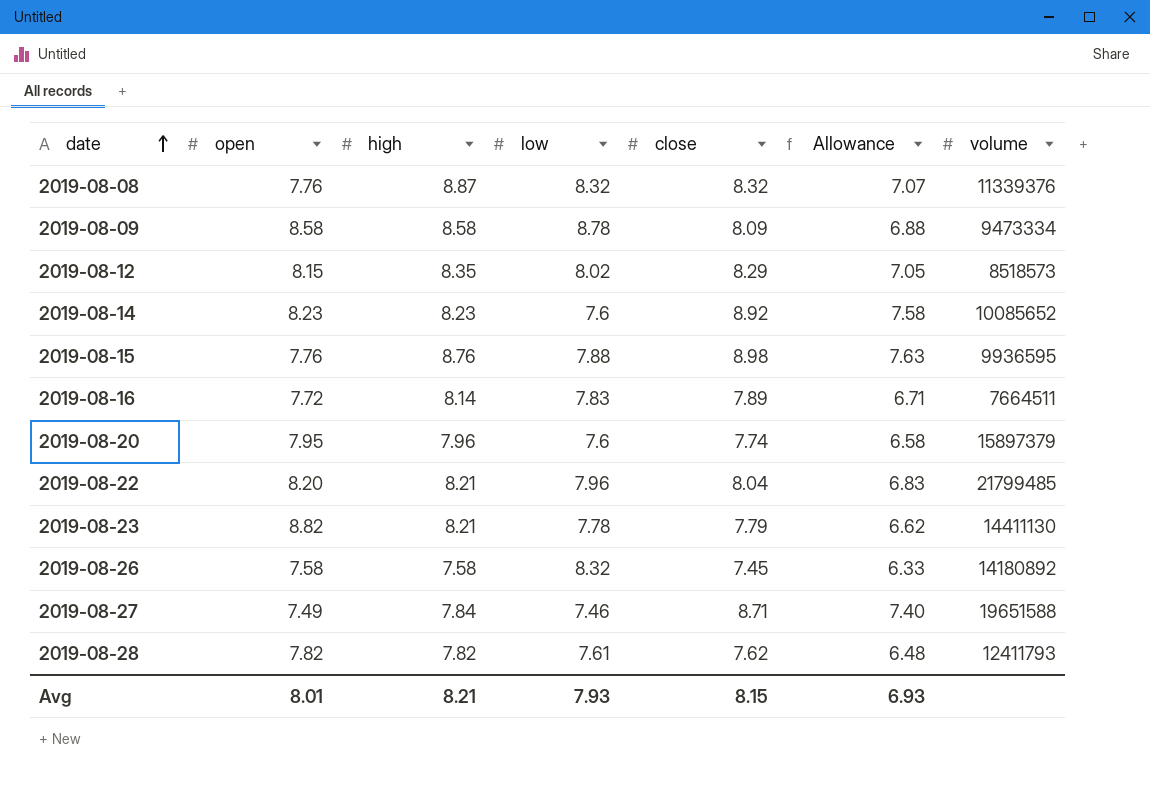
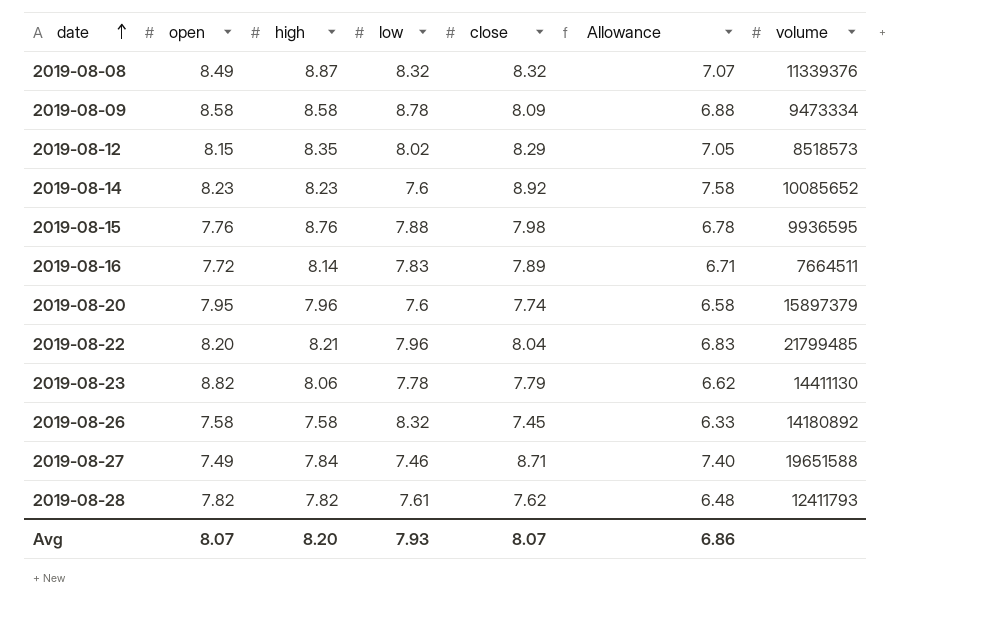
2019-08-08 | open: 7.76 -> 8.49
2019-08-15 | close: 8.98 -> 7.98
2019-08-15 | Allowance: 7.63 -> 6.78
2019-08-23 | high: 8.21 -> 8.06
Avg | open: 8.01 -> 8.07
Avg | high: 8.21 -> 8.20
Avg | close: 8.15 -> 8.07
Avg | Allowance: 6.93 -> 6.86

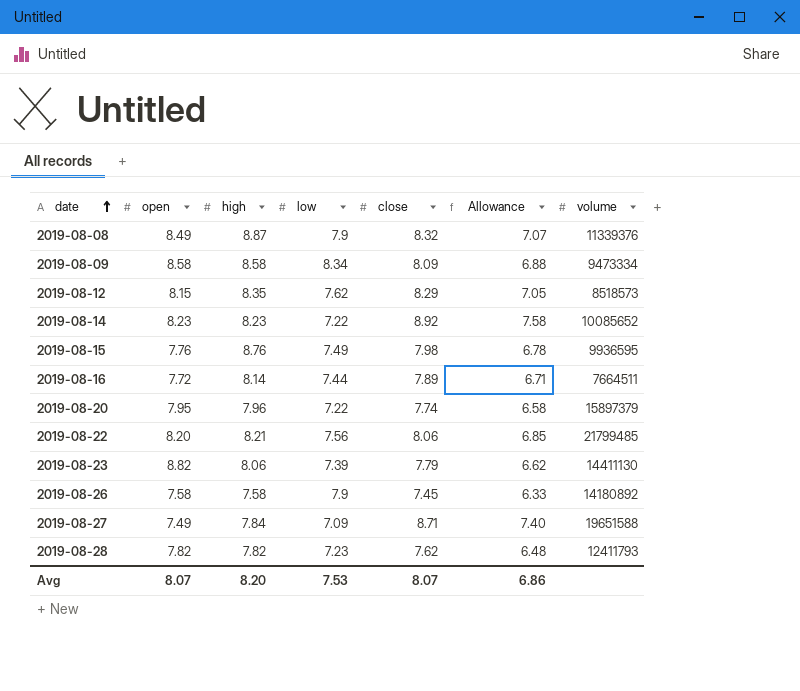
2019-08-08 | low: 8.32 -> 7.9
2019-08-09 | low: 8.78 -> 8.34
2019-08-12 | low: 8.02 -> 7.62
2019-08-14 | low: 7.6 -> 7.22
2019-08-15 | low: 7.88 -> 7.49
2019-08-16 | low: 7.83 -> 7.44
2019-08-20 | low: 7.6 -> 7.22
2019-08-22 | low: 7.96 -> 7.56
2019-08-22 | close: 8.04 -> 8.06
2019-08-22 | Allowance: 6.83 -> 6.85
2019-08-23 | low: 7.78 -> 7.39
2019-08-26 | low: 8.32 -> 7.9
2019-08-27 | low: 7.46 -> 7.09
2019-08-28 | low: 7.61 -> 7.23
Avg | low: 7.93 -> 7.53

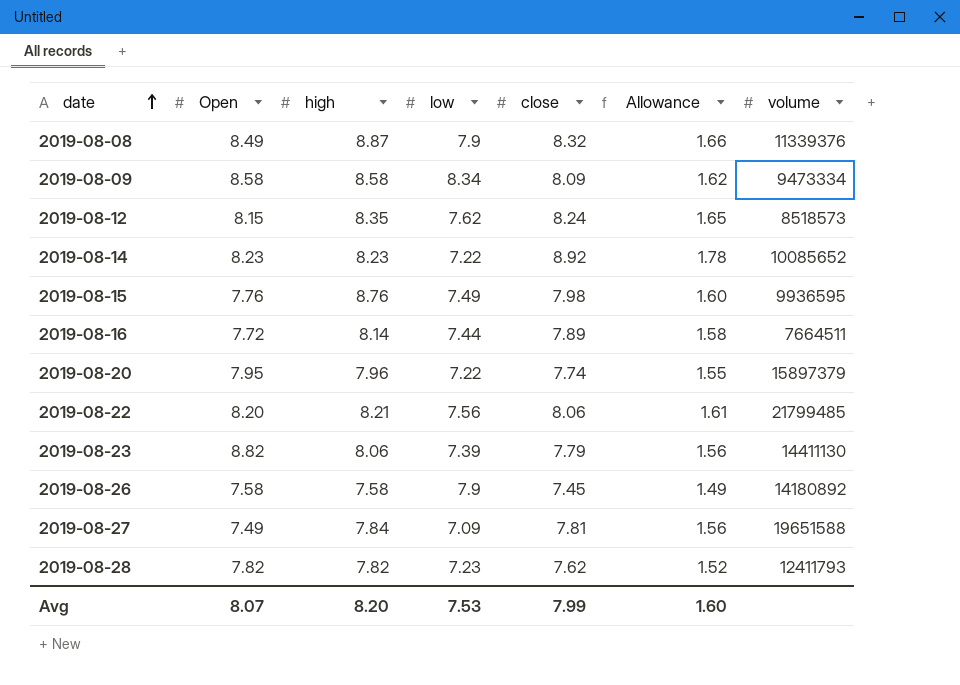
column name: open -> Open
column Allowance | formula: [close] * 0.85 -> [close] * 0.2
2019-08-12 | close: 8.29 -> 8.24
2019-08-27 | close: 8.71 -> 7.81
Avg | close: 8.07 -> 7.99
Avg | Allowance: 6.86 -> 1.60

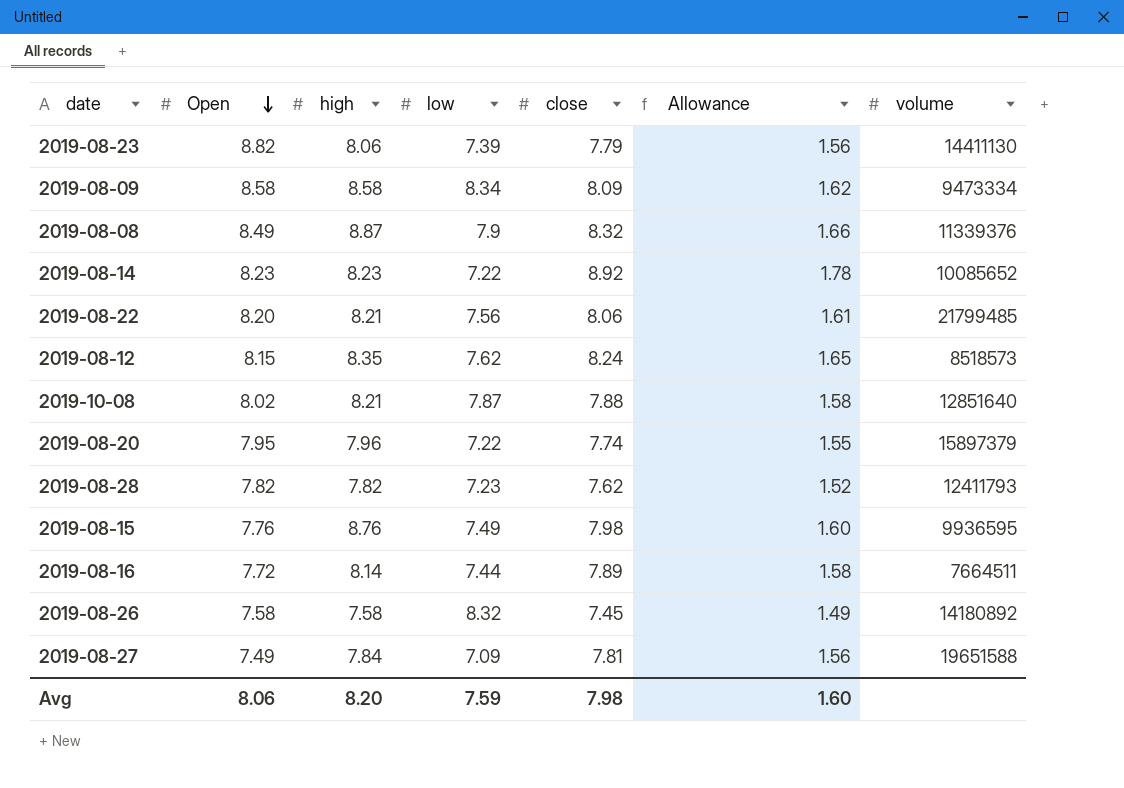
row order: date ascending -> Open descending
row 2019-10-08: none -> 8.02 | 8.21 | 7.87 | 7.88 | 1.58 | 12851640
2019-08-26 | low: 7.9 -> 8.32
Avg | Open: 8.07 -> 8.06
Avg | low: 7.53 -> 7.59
Avg | close: 7.99 -> 7.98

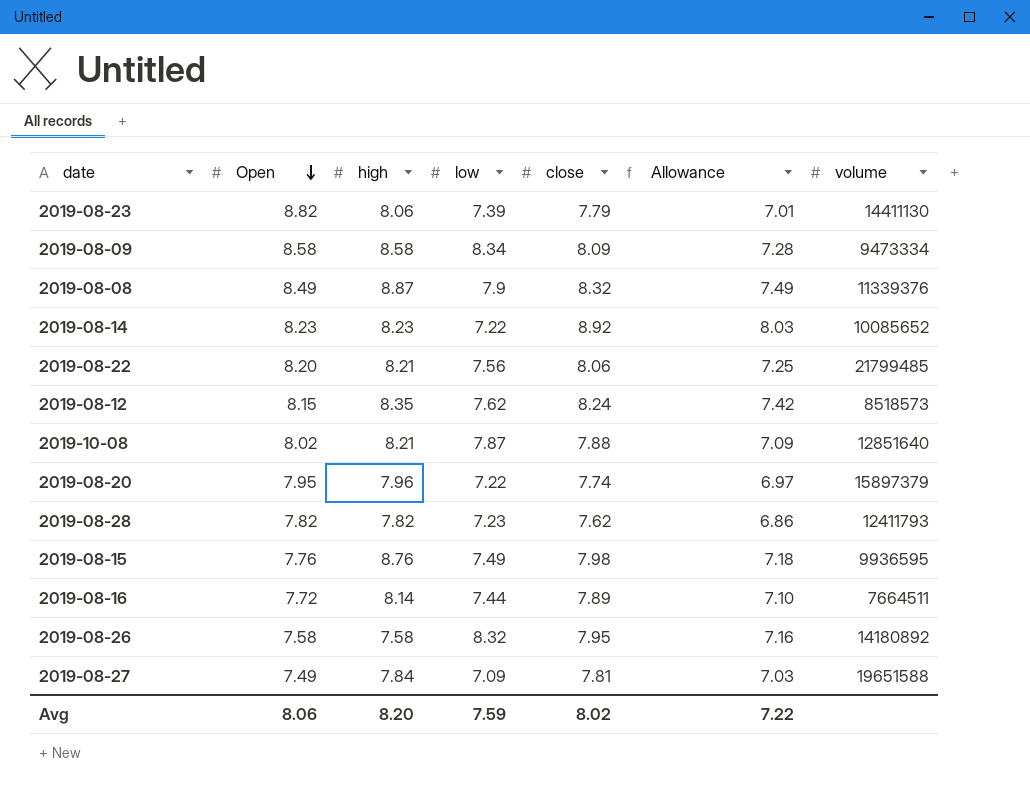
column Allowance | formula: [close] * 0.2 -> [close] * 0.9
2019-08-26 | close: 7.45 -> 7.95
Avg | close: 7.98 -> 8.02
Avg | Allowance: 1.60 -> 7.22

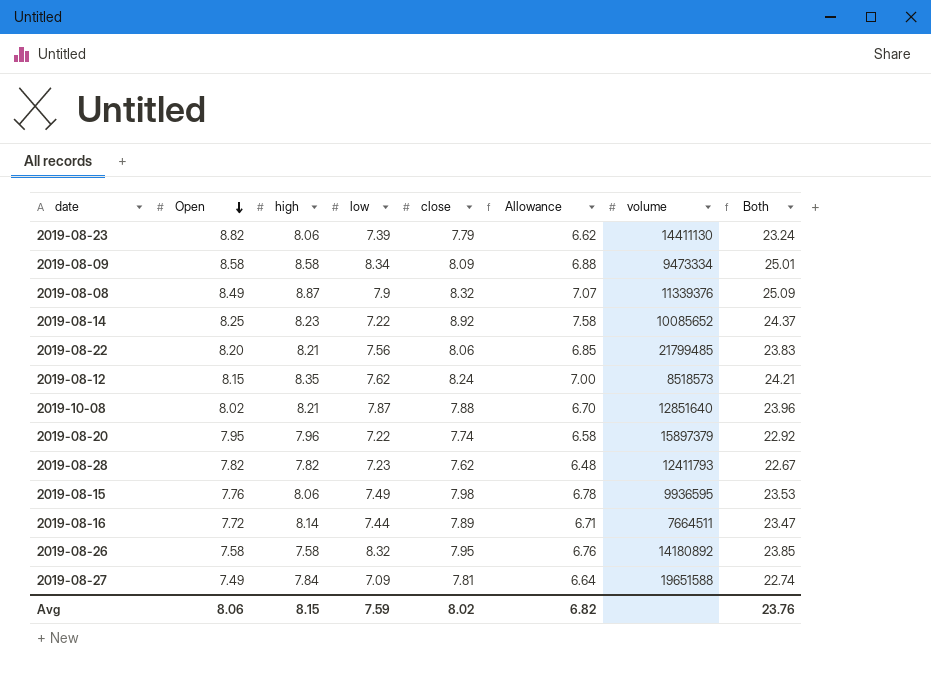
column Allowance | formula: [close] * 0.9 -> [close] * 0.85
column Both | formula: none -> [high] + [low] + [close]
2019-08-14 | Open: 8.23 -> 8.25
2019-08-15 | high: 8.76 -> 8.06
Avg | high: 8.20 -> 8.15
Avg | Allowance: 7.22 -> 6.82

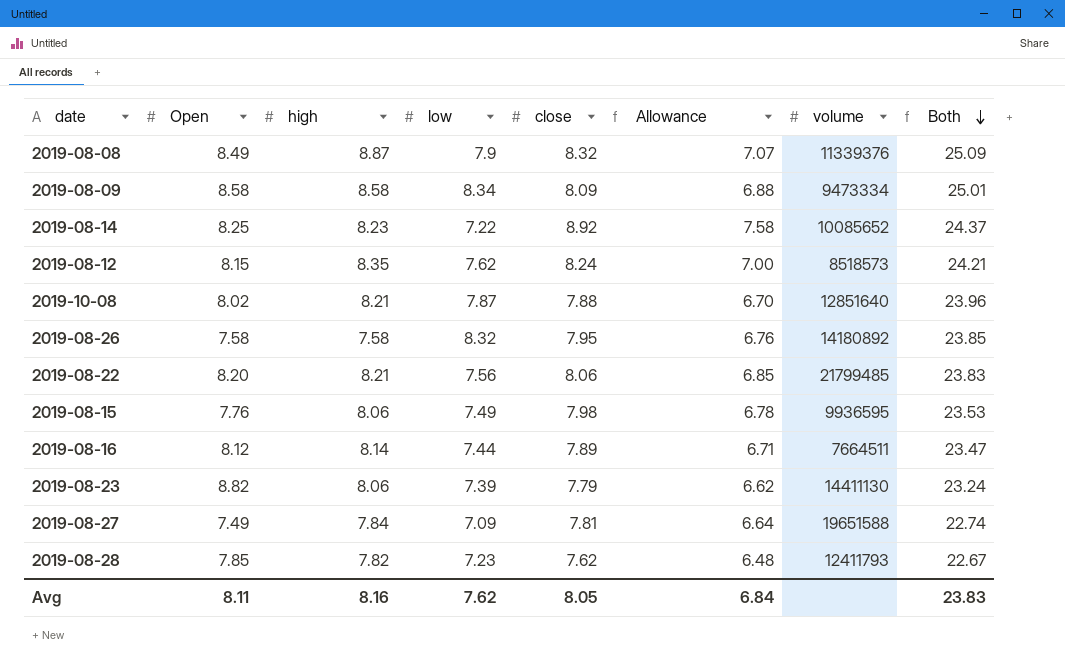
row order: Open descending -> Both descending
row 2019-08-20: 7.95 | 7.96 | 7.22 | 7.74 | 6.58 | 15897379 | 22.92 -> none
2019-08-16 | Open: 7.72 -> 8.12
2019-08-28 | Open: 7.82 -> 7.85
Avg | Open: 8.06 -> 8.11
Avg | high: 8.15 -> 8.16
Avg | low: 7.59 -> 7.62
Avg | close: 8.02 -> 8.05
Avg | Allowance: 6.82 -> 6.84
Avg | Both: 23.76 -> 23.83

